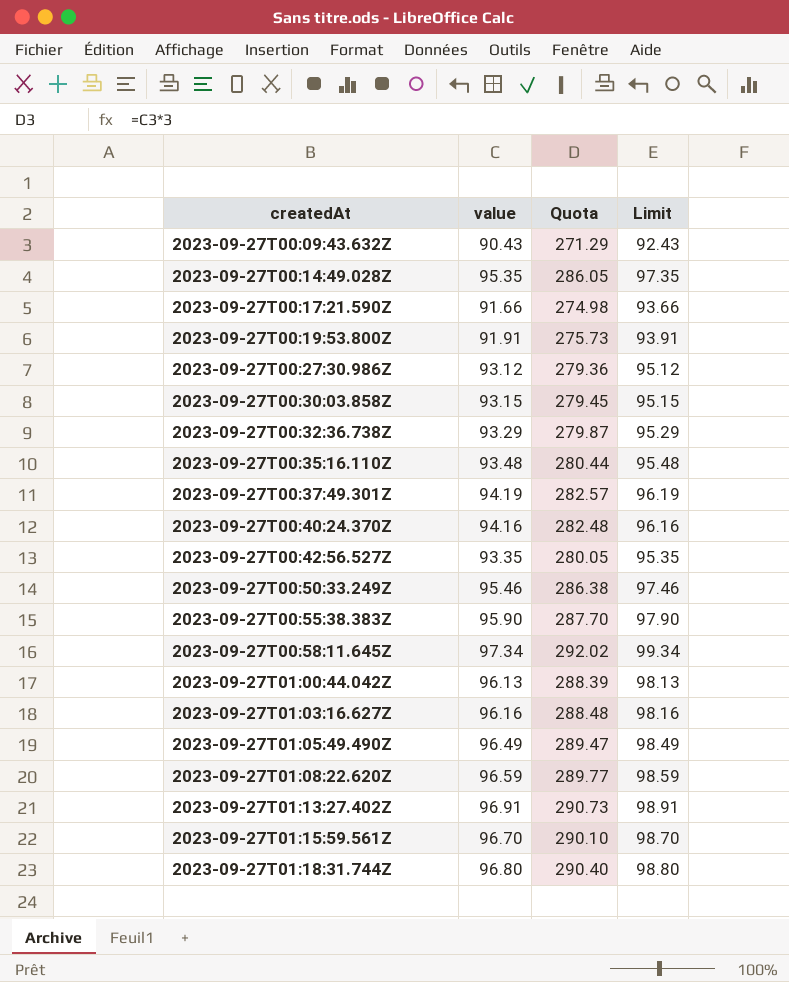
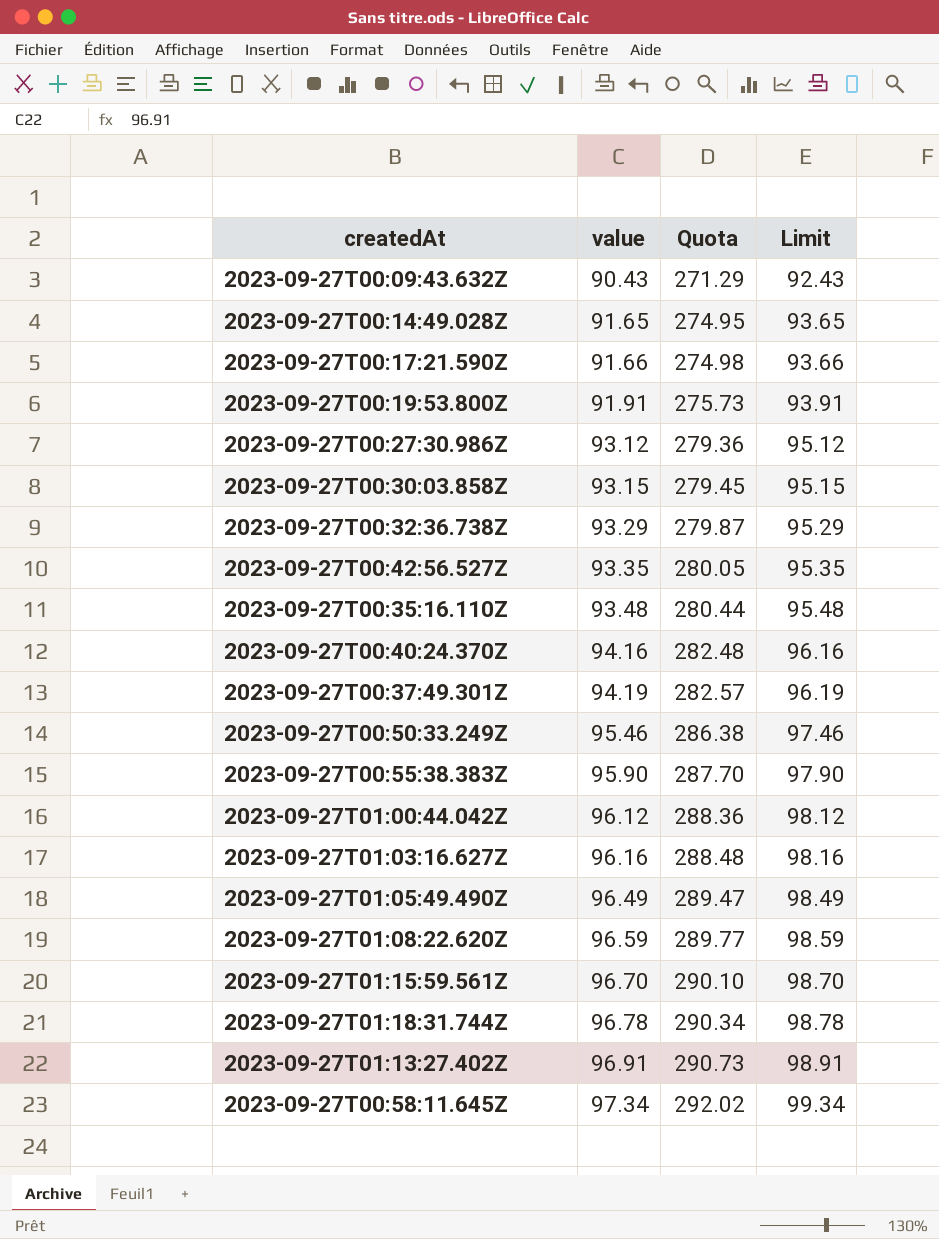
row order: createdAt ascending -> value ascending
2023-09-27T00:14:49.028Z | value: 95.35 -> 91.65
2023-09-27T00:14:49.028Z | Quota: 286.05 -> 274.95
2023-09-27T00:14:49.028Z | Limit: 97.35 -> 93.65
2023-09-27T01:00:44.042Z | value: 96.13 -> 96.12
2023-09-27T01:00:44.042Z | Quota: 288.39 -> 288.36
2023-09-27T01:00:44.042Z | Limit: 98.13 -> 98.12
2023-09-27T01:18:31.744Z | value: 96.80 -> 96.78
2023-09-27T01:18:31.744Z | Quota: 290.40 -> 290.34
2023-09-27T01:18:31.744Z | Limit: 98.80 -> 98.78

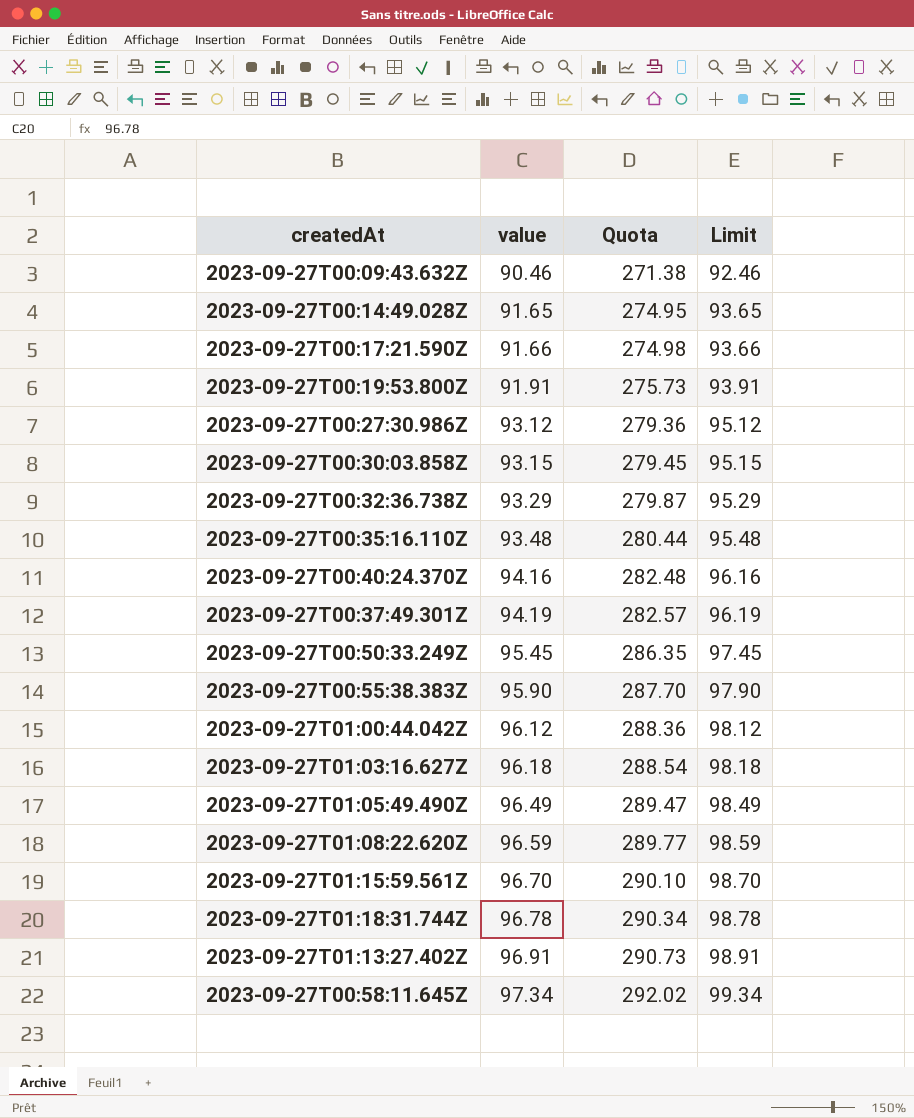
row 2023-09-27T00:42:56.527Z: 93.35 | 280.05 | 95.35 -> none
2023-09-27T00:09:43.632Z | value: 90.43 -> 90.46
2023-09-27T00:09:43.632Z | Quota: 271.29 -> 271.38
2023-09-27T00:09:43.632Z | Limit: 92.43 -> 92.46
2023-09-27T00:50:33.249Z | value: 95.46 -> 95.45
2023-09-27T00:50:33.249Z | Quota: 286.38 -> 286.35
2023-09-27T00:50:33.249Z | Limit: 97.46 -> 97.45
2023-09-27T01:03:16.627Z | value: 96.16 -> 96.18
2023-09-27T01:03:16.627Z | Quota: 288.48 -> 288.54
2023-09-27T01:03:16.627Z | Limit: 98.16 -> 98.18

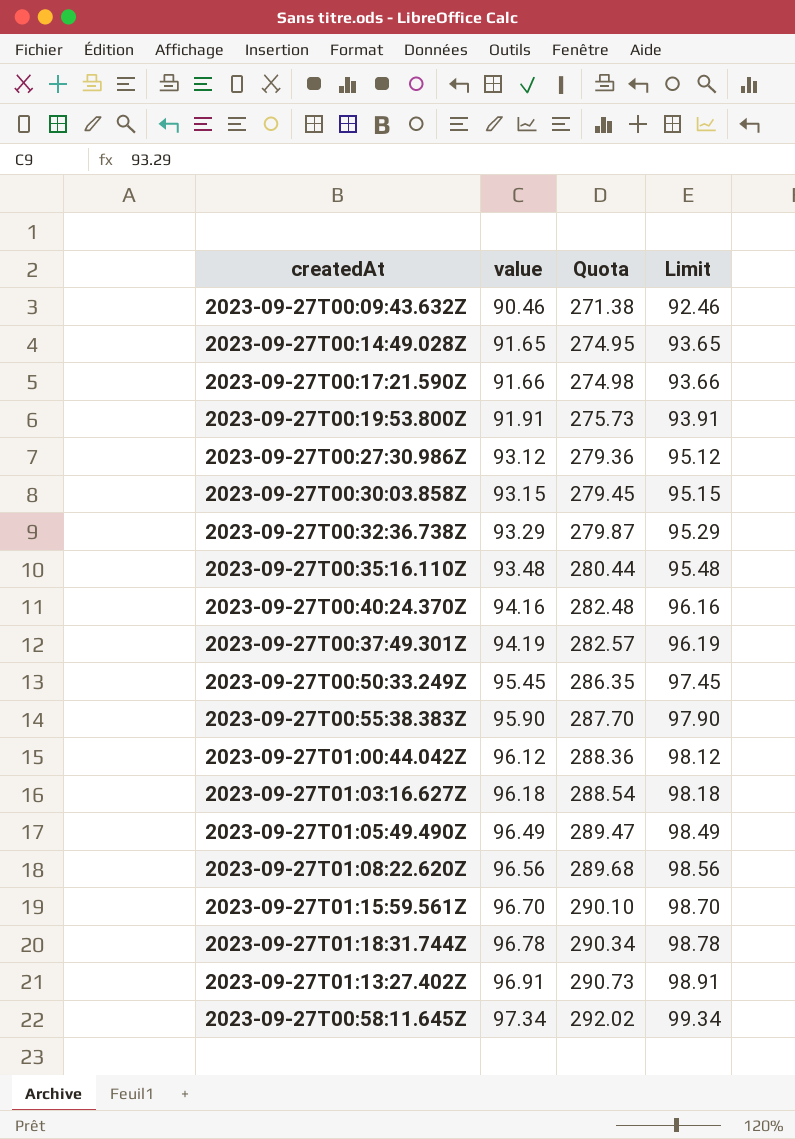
2023-09-27T01:08:22.620Z | value: 96.59 -> 96.56
2023-09-27T01:08:22.620Z | Quota: 289.77 -> 289.68
2023-09-27T01:08:22.620Z | Limit: 98.59 -> 98.56

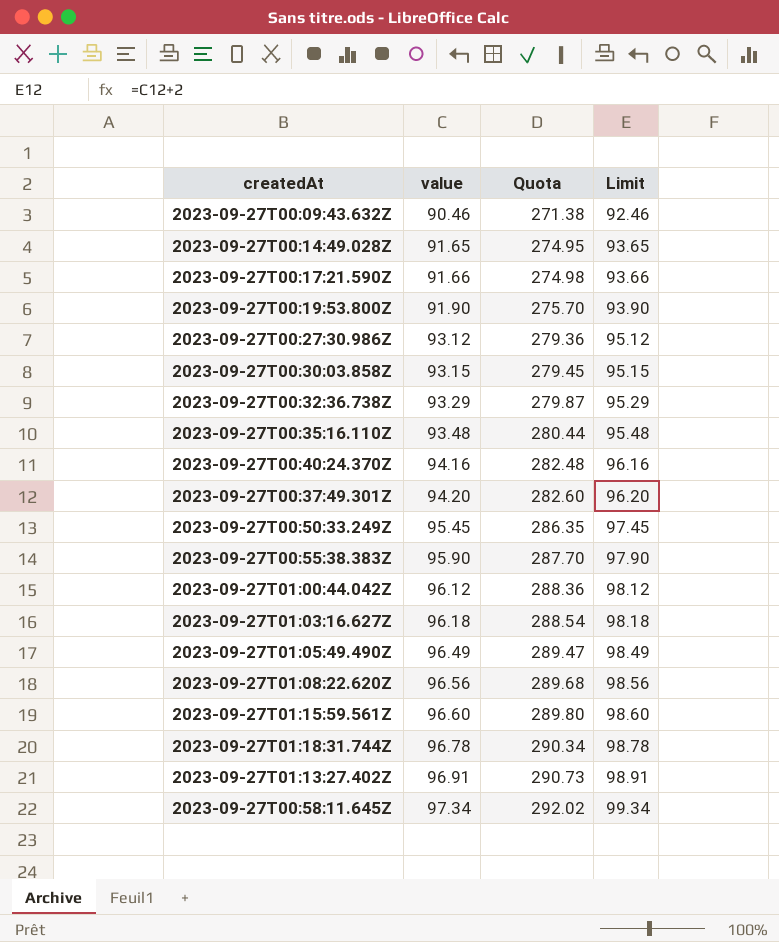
2023-09-27T00:19:53.800Z | value: 91.91 -> 91.90
2023-09-27T00:19:53.800Z | Quota: 275.73 -> 275.70
2023-09-27T00:19:53.800Z | Limit: 93.91 -> 93.90
2023-09-27T00:37:49.301Z | value: 94.19 -> 94.20
2023-09-27T00:37:49.301Z | Quota: 282.57 -> 282.60
2023-09-27T00:37:49.301Z | Limit: 96.19 -> 96.20
2023-09-27T01:15:59.561Z | value: 96.70 -> 96.60
2023-09-27T01:15:59.561Z | Quota: 290.10 -> 289.80
2023-09-27T01:15:59.561Z | Limit: 98.70 -> 98.60

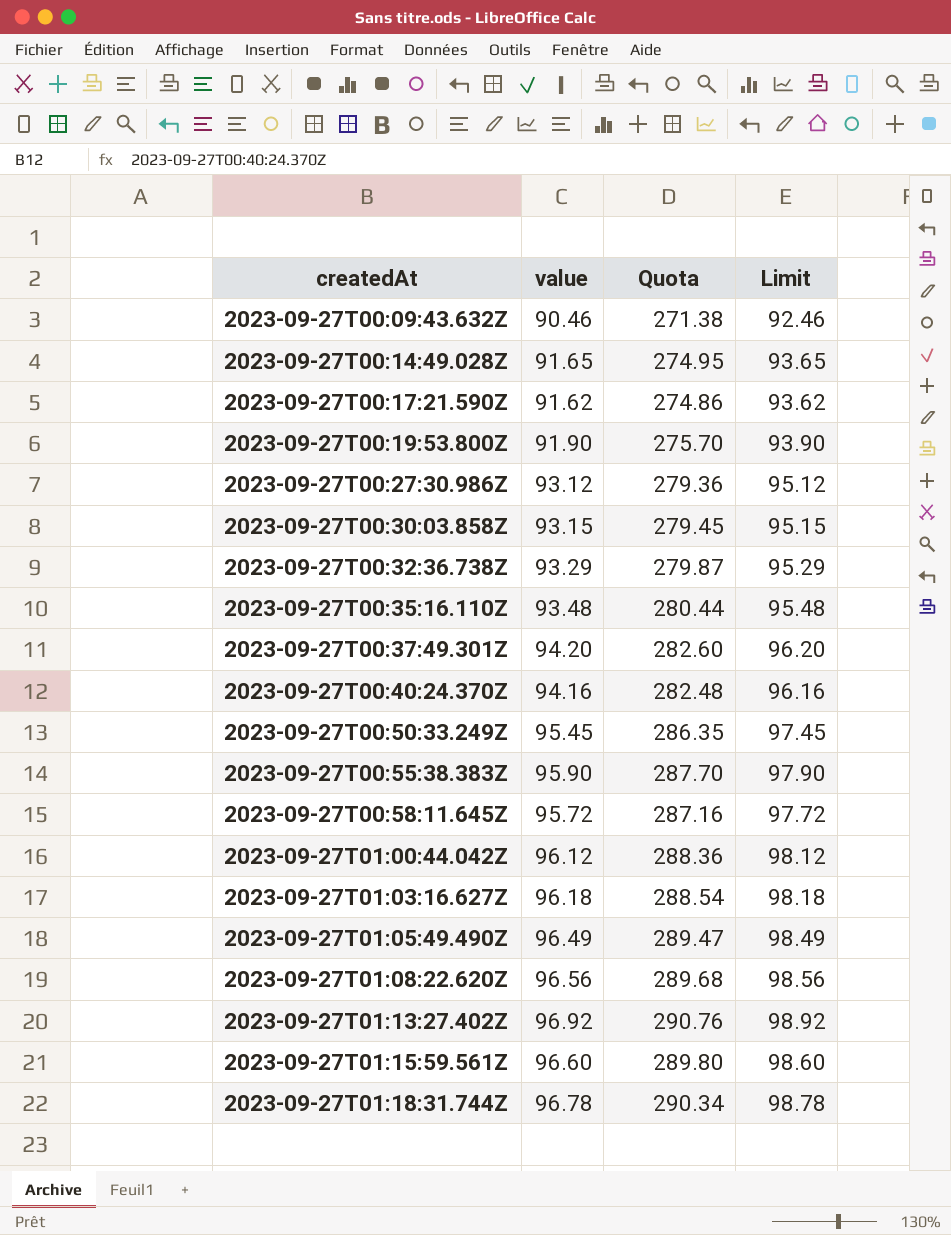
row order: value ascending -> createdAt ascending
2023-09-27T00:17:21.590Z | value: 91.66 -> 91.62
2023-09-27T00:17:21.590Z | Quota: 274.98 -> 274.86
2023-09-27T00:17:21.590Z | Limit: 93.66 -> 93.62
2023-09-27T00:58:11.645Z | value: 97.34 -> 95.72
2023-09-27T00:58:11.645Z | Quota: 292.02 -> 287.16
2023-09-27T00:58:11.645Z | Limit: 99.34 -> 97.72
2023-09-27T01:13:27.402Z | value: 96.91 -> 96.92
2023-09-27T01:13:27.402Z | Quota: 290.73 -> 290.76
2023-09-27T01:13:27.402Z | Limit: 98.91 -> 98.92

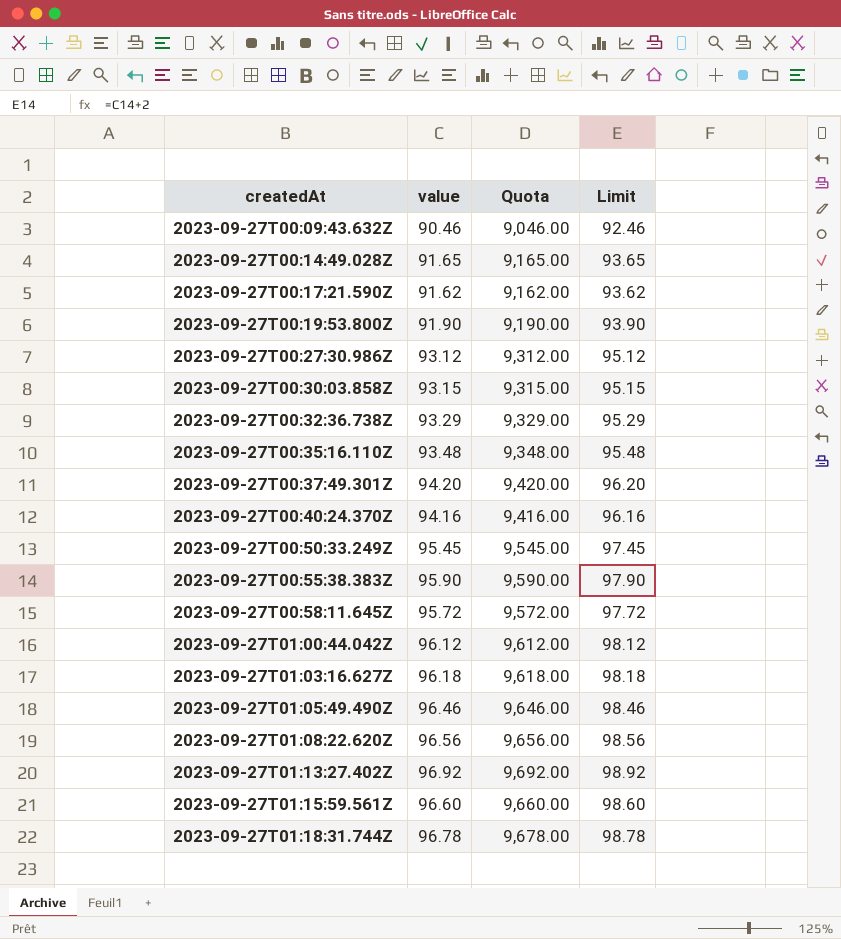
column Quota | formula: [value] * 3 -> [value] * 100
2023-09-27T01:05:49.490Z | value: 96.49 -> 96.46
2023-09-27T01:05:49.490Z | Limit: 98.49 -> 98.46

